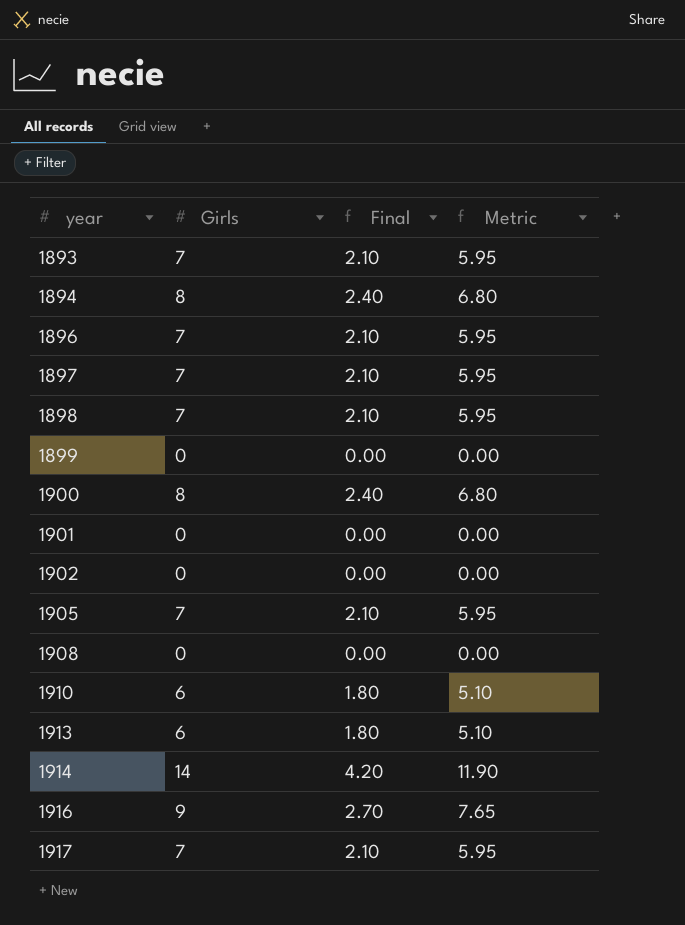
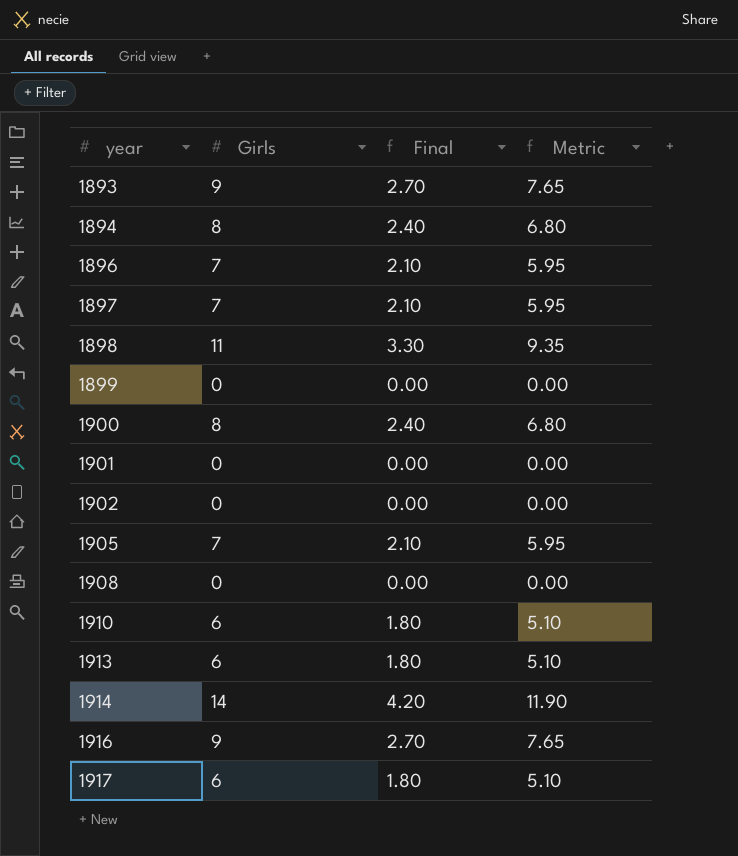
1893 | Girls: 7 -> 9
1893 | Final: 2.10 -> 2.70
1893 | Metric: 5.95 -> 7.65
1898 | Girls: 7 -> 11
1898 | Final: 2.10 -> 3.30
1898 | Metric: 5.95 -> 9.35
1917 | Girls: 7 -> 6
1917 | Final: 2.10 -> 1.80
1917 | Metric: 5.95 -> 5.10

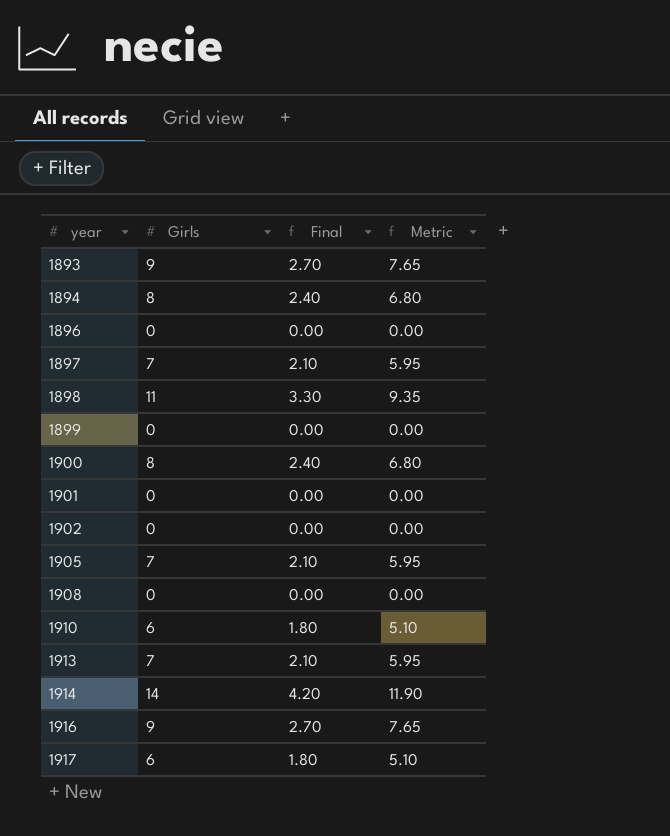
1896 | Girls: 7 -> 0
1896 | Final: 2.10 -> 0.00
1896 | Metric: 5.95 -> 0.00
1913 | Girls: 6 -> 7
1913 | Final: 1.80 -> 2.10
1913 | Metric: 5.10 -> 5.95

